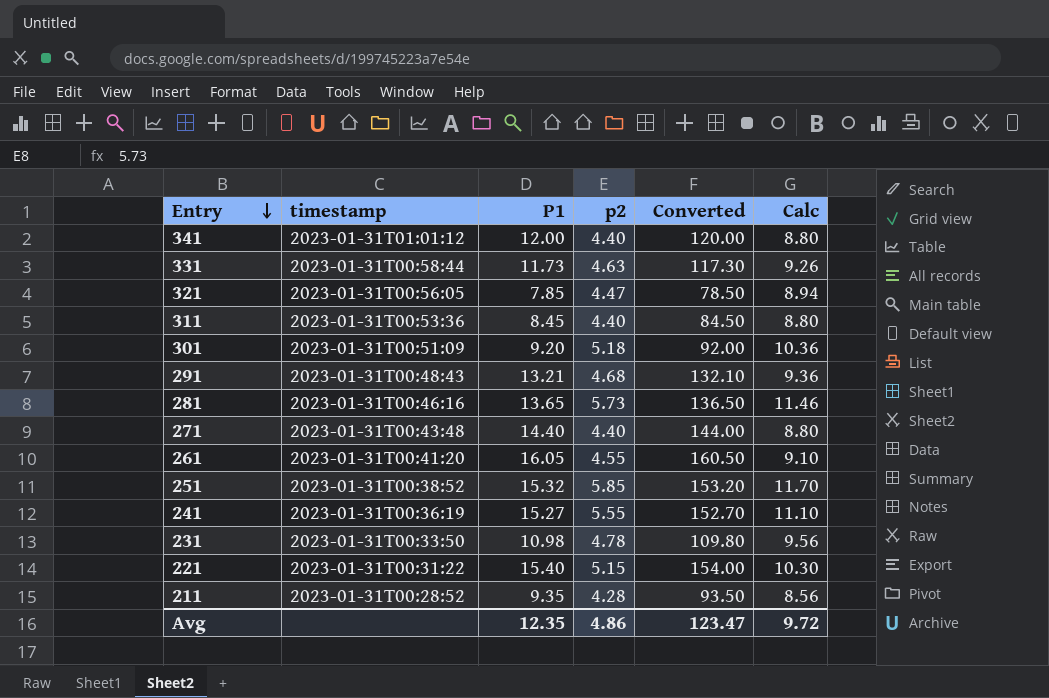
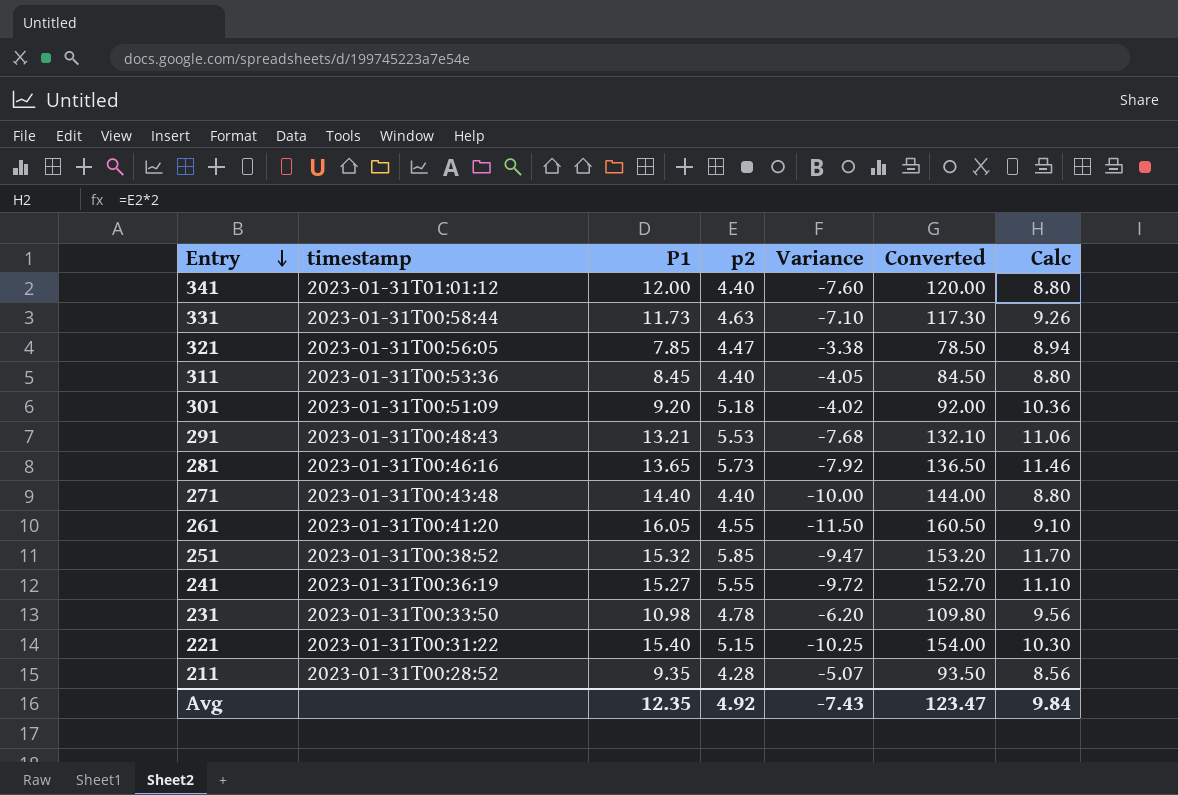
column Variance | formula: none -> [p2] - [P1]
291 | p2: 4.68 -> 5.53
291 | Calc: 9.36 -> 11.06
Avg | p2: 4.86 -> 4.92
Avg | Calc: 9.72 -> 9.84

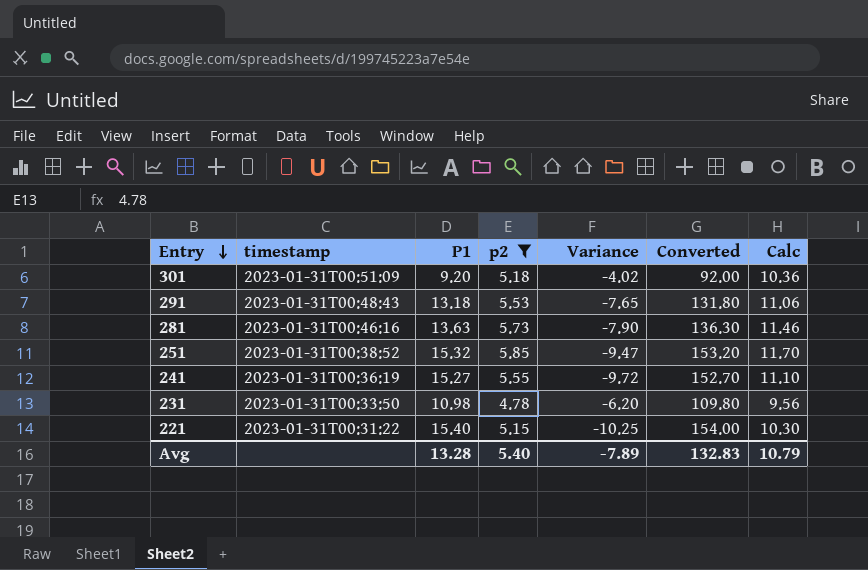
filter: none -> p2 >= 4.78
291 | P1: 13.21 -> 13.18
291 | Variance: -7.68 -> -7.65
291 | Converted: 132.10 -> 131.80
281 | P1: 13.65 -> 13.63
281 | Variance: -7.92 -> -7.90
281 | Converted: 136.50 -> 136.30
Avg | P1: 12.35 -> 13.28
Avg | p2: 4.92 -> 5.40
Avg | Variance: -7.43 -> -7.89
Avg | Converted: 123.47 -> 132.83
Avg | Calc: 9.84 -> 10.79

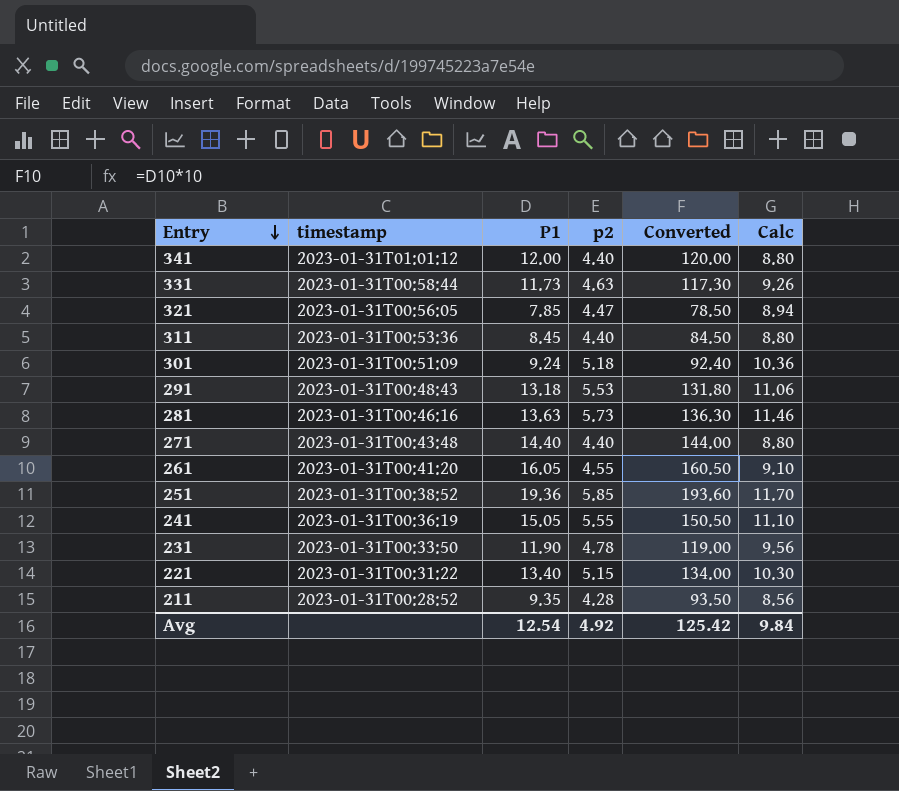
filter: p2 >= 4.78 -> none
column Variance | formula: [p2] - [P1] -> none
301 | P1: 9.20 -> 9.24
301 | Converted: 92.00 -> 92.40
251 | P1: 15.32 -> 19.36
251 | Converted: 153.20 -> 193.60
241 | P1: 15.27 -> 15.05
241 | Converted: 152.70 -> 150.50
231 | P1: 10.98 -> 11.90
231 | Converted: 109.80 -> 119.00
221 | P1: 15.40 -> 13.40
221 | Converted: 154.00 -> 134.00
Avg | P1: 13.28 -> 12.54
Avg | p2: 5.40 -> 4.92
Avg | Converted: 132.83 -> 125.42
Avg | Calc: 10.79 -> 9.84

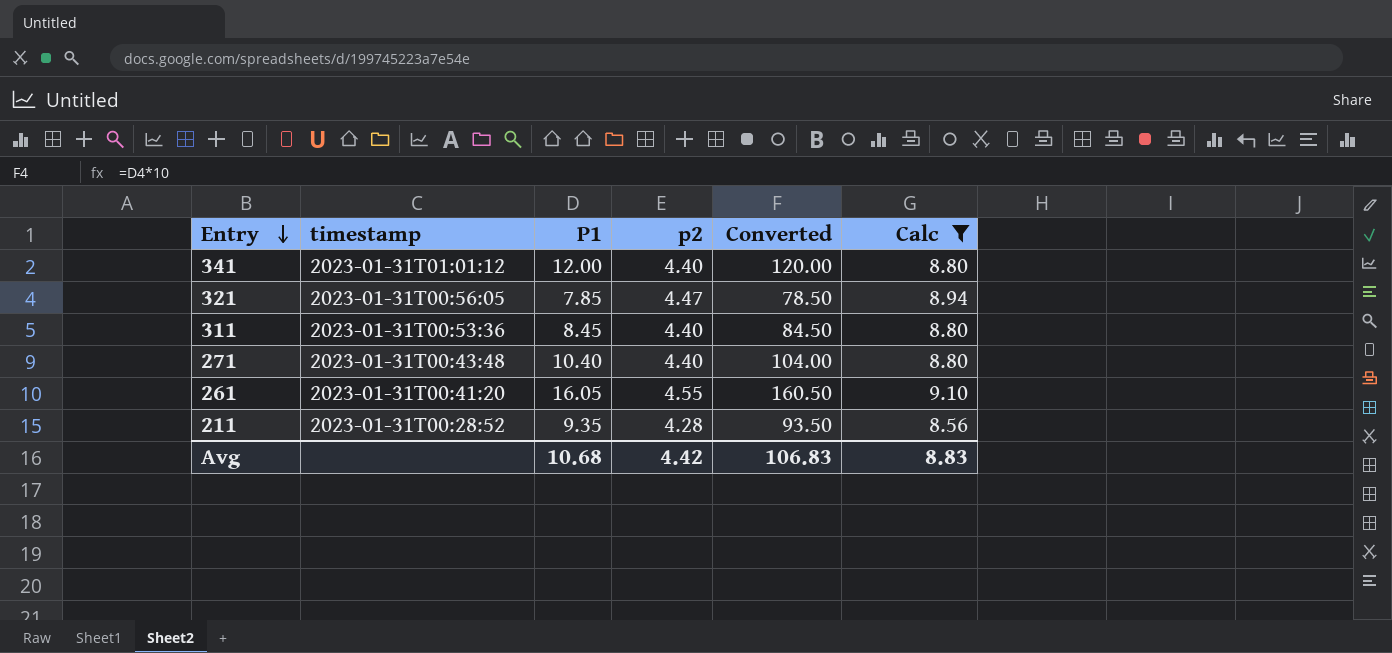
filter: none -> Calc <= 9.10
271 | P1: 14.40 -> 10.40
271 | Converted: 144.00 -> 104.00
Avg | P1: 12.54 -> 10.68
Avg | p2: 4.92 -> 4.42
Avg | Converted: 125.42 -> 106.83
Avg | Calc: 9.84 -> 8.83

